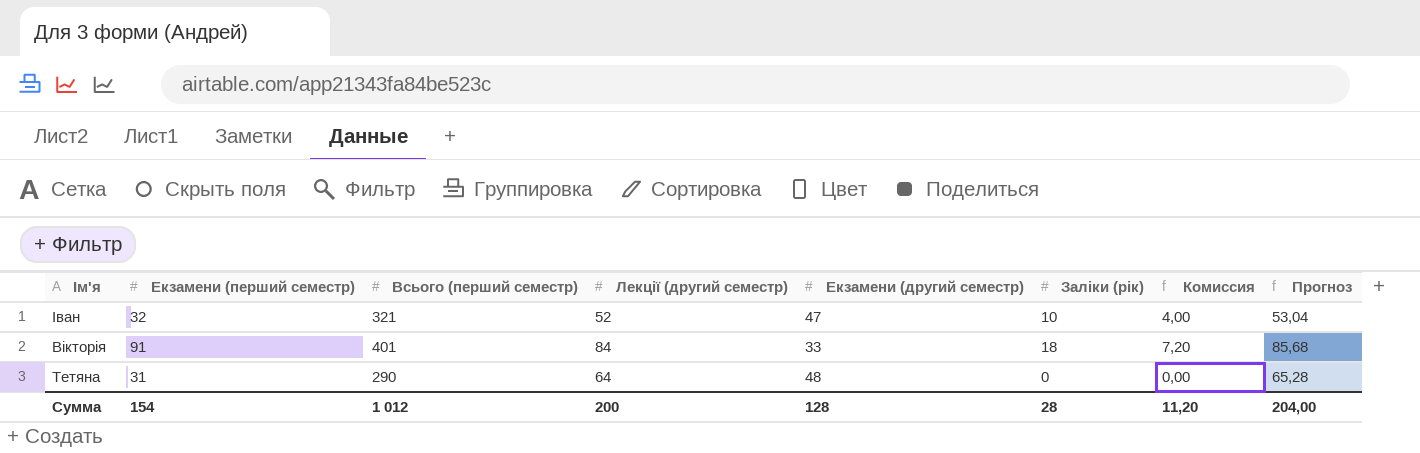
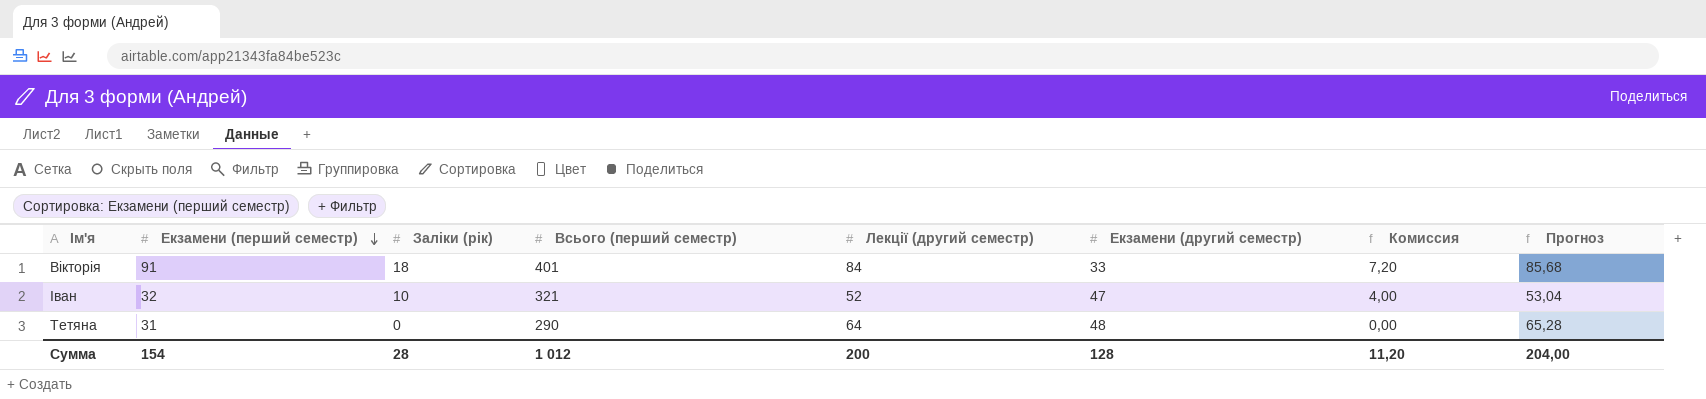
row order: none -> Екзамени (перший семестр) descending
column Заліки (рік) | position: 6 -> 3

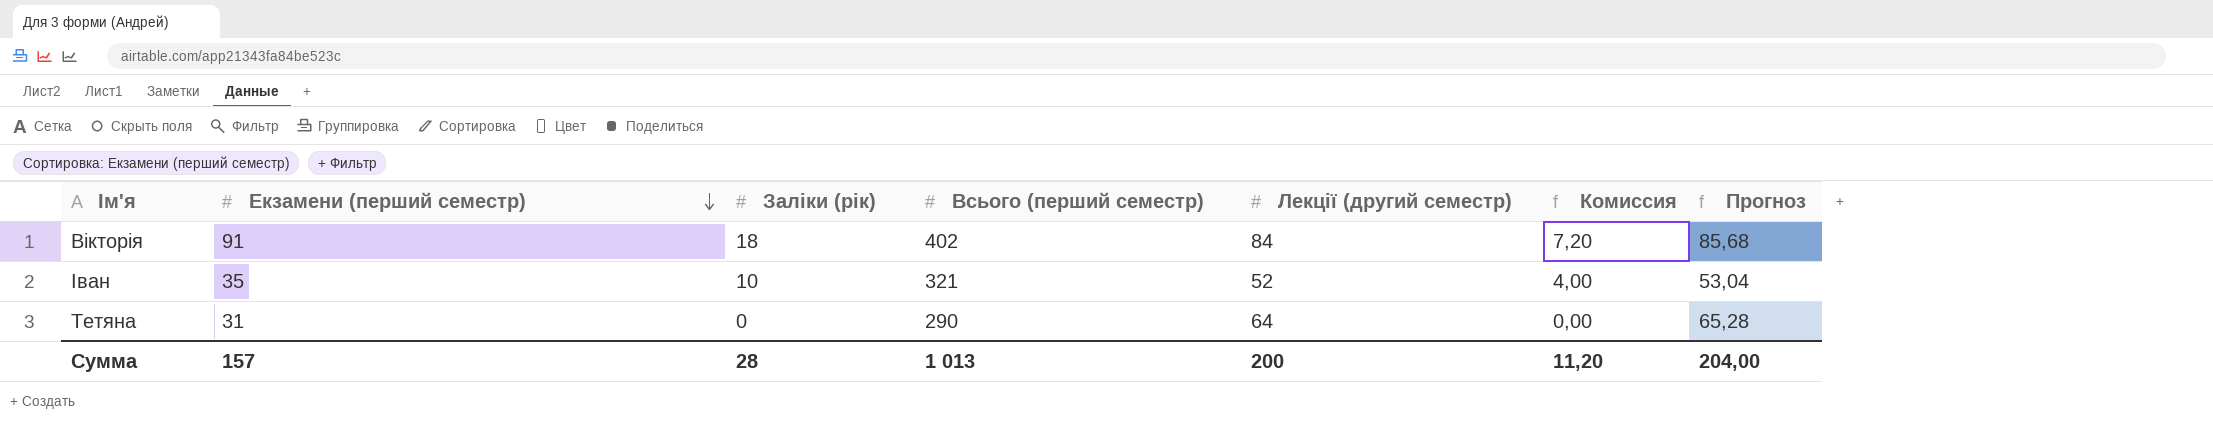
column Екзамени (другий семестр) | position: 6 -> none
Вікторія | Всього (перший семестр): 401 -> 402
Іван | Екзамени (перший семестр): 32 -> 35
Сумма | Екзамени (перший семестр): 154 -> 157
Сумма | Всього (перший семестр): 1 012 -> 1 013

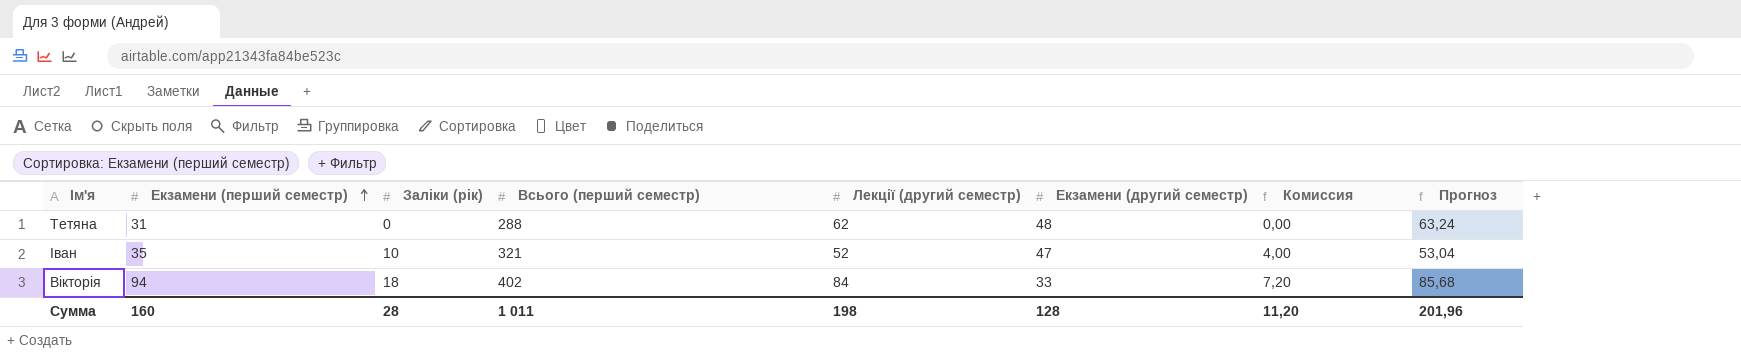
row order: Екзамени (перший семестр) descending -> Екзамени (перший семестр) ascending
column Екзамени (другий семестр) | position: none -> 6
Тетяна | Всього (перший семестр): 290 -> 288
Тетяна | Лекції (другий семестр): 64 -> 62
Тетяна | Прогноз: 65,28 -> 63,24
Вікторія | Екзамени (перший семестр): 91 -> 94
Сумма | Екзамени (перший семестр): 157 -> 160
Сумма | Всього (перший семестр): 1 013 -> 1 011
Сумма | Лекції (другий семестр): 200 -> 198
Сумма | Прогноз: 204,00 -> 201,96

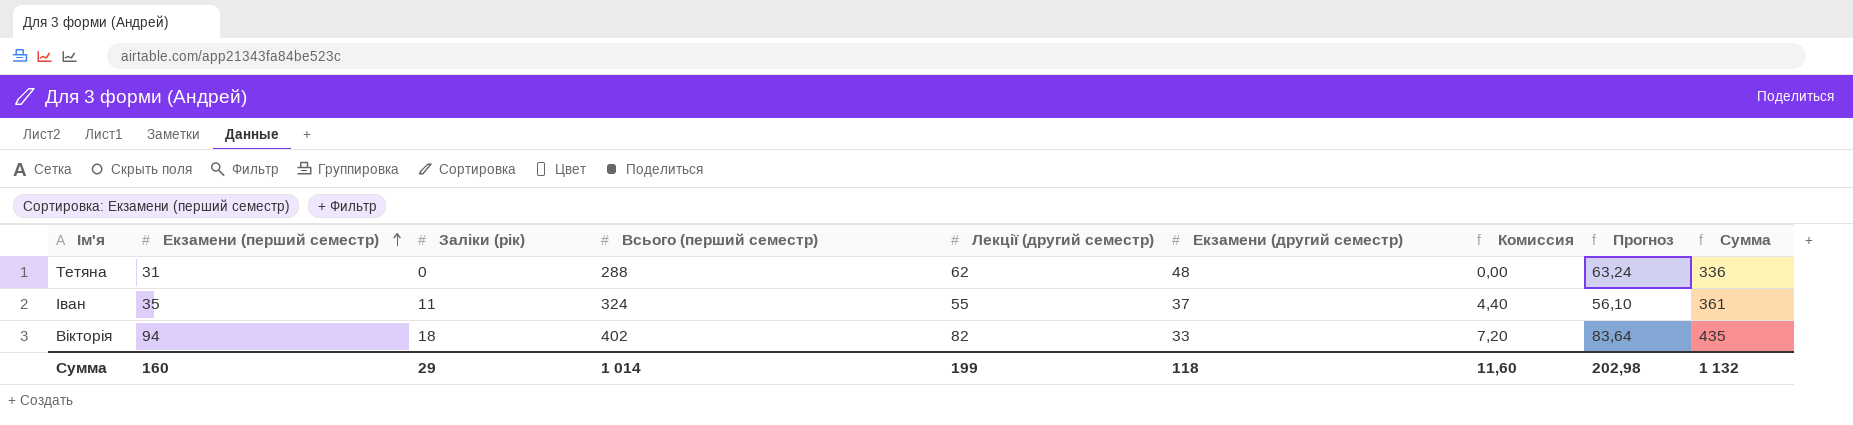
column Сумма | formula: none -> [Всього (перший семестр)] + [Екзамени (другий семестр)]
Іван | Заліки (рік): 10 -> 11
Іван | Всього (перший семестр): 321 -> 324
Іван | Лекції (другий семестр): 52 -> 55
Іван | Екзамени (другий семестр): 47 -> 37
Іван | Комиссия: 4,00 -> 4,40
Іван | Прогноз: 53,04 -> 56,10
Вікторія | Лекції (другий семестр): 84 -> 82
Вікторія | Прогноз: 85,68 -> 83,64
Сумма | Заліки (рік): 28 -> 29
Сумма | Всього (перший семестр): 1 011 -> 1 014
Сумма | Лекції (другий семестр): 198 -> 199
Сумма | Екзамени (другий семестр): 128 -> 118
Сумма | Комиссия: 11,20 -> 11,60
Сумма | Прогноз: 201,96 -> 202,98

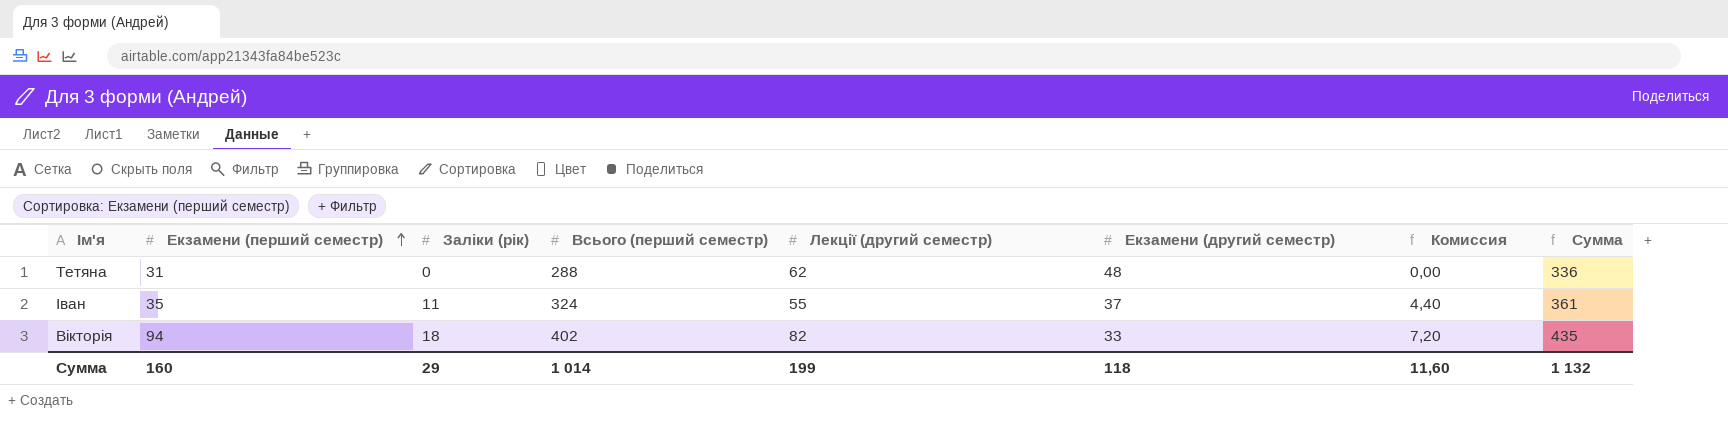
column Прогноз | formula: [Лекції (другий семестр)] * 1,02 -> none

